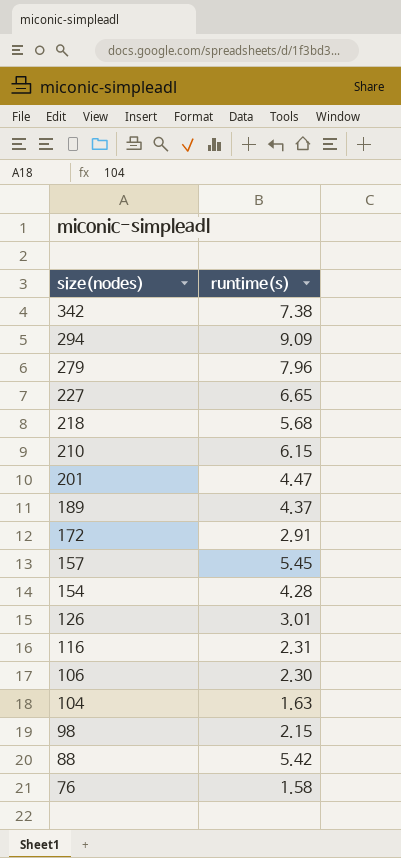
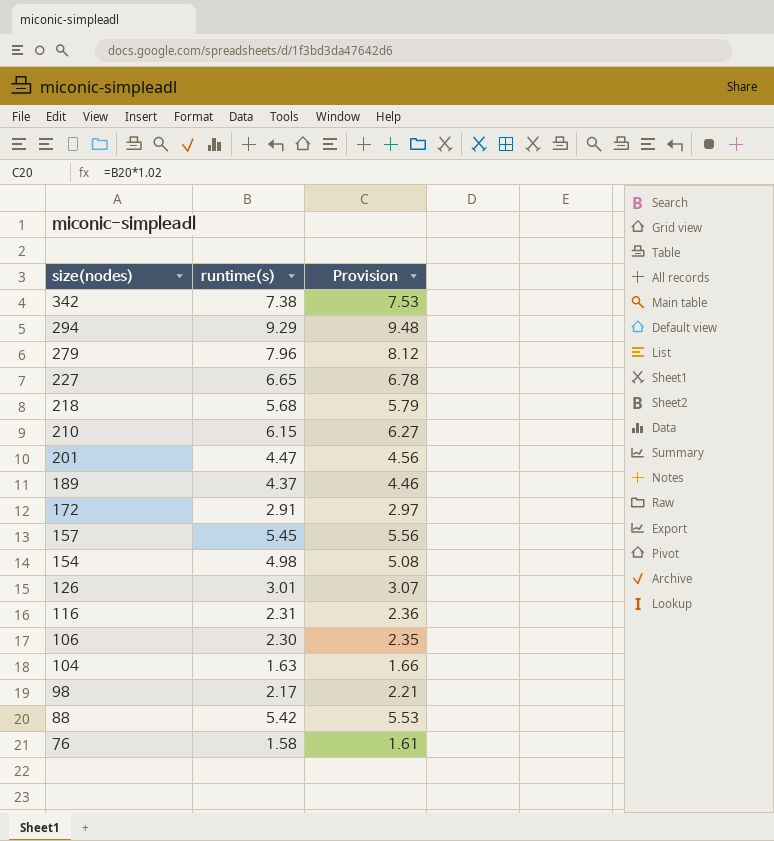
column Provision | formula: none -> [runtime(s)] * 1.02
294 | runtime(s): 9.09 -> 9.29
154 | runtime(s): 4.28 -> 4.98
98 | runtime(s): 2.15 -> 2.17

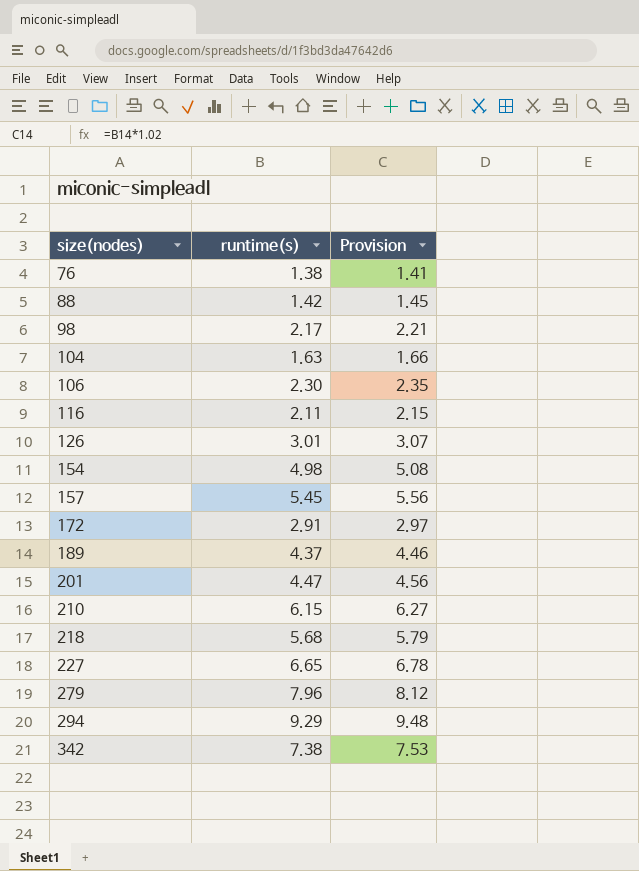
row order: size(nodes) descending -> size(nodes) ascending
76 | runtime(s): 1.58 -> 1.38
76 | Provision: 1.61 -> 1.41
88 | runtime(s): 5.42 -> 1.42
88 | Provision: 5.53 -> 1.45
116 | runtime(s): 2.31 -> 2.11
116 | Provision: 2.36 -> 2.15

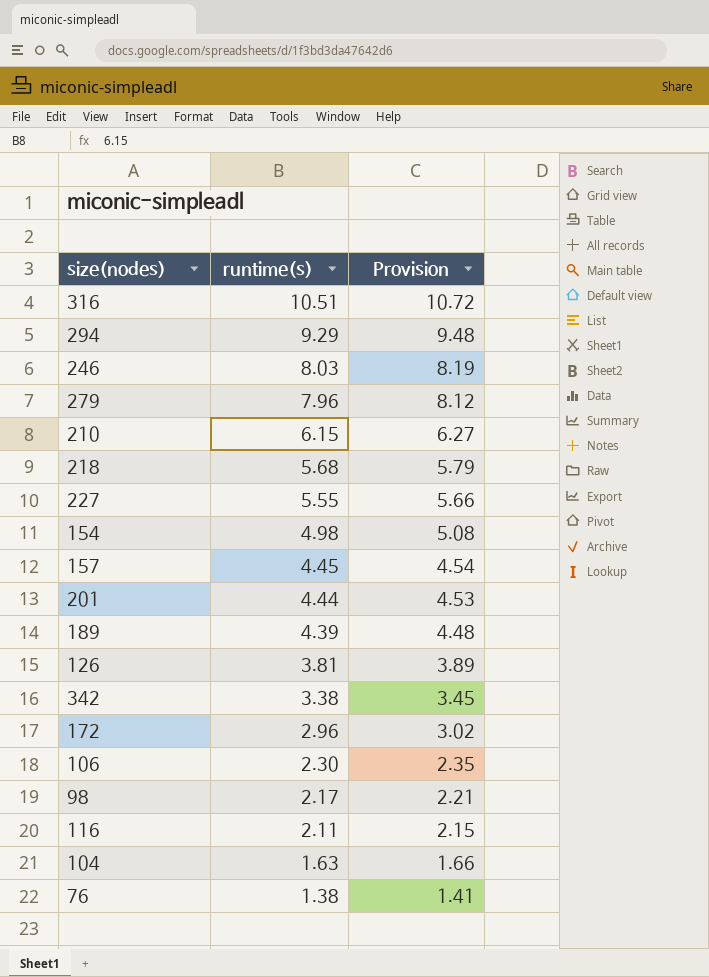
row order: size(nodes) ascending -> runtime(s) descending
row 88: 1.42 | 1.45 -> none
row 316: none -> 10.51 | 10.72
row 246: none -> 8.03 | 8.19
227 | runtime(s): 6.65 -> 5.55
227 | Provision: 6.78 -> 5.66
157 | runtime(s): 5.45 -> 4.45
157 | Provision: 5.56 -> 4.54
201 | runtime(s): 4.47 -> 4.44
201 | Provision: 4.56 -> 4.53
189 | runtime(s): 4.37 -> 4.39
189 | Provision: 4.46 -> 4.48
126 | runtime(s): 3.01 -> 3.81
126 | Provision: 3.07 -> 3.89
342 | runtime(s): 7.38 -> 3.38
342 | Provision: 7.53 -> 3.45
172 | runtime(s): 2.91 -> 2.96
172 | Provision: 2.97 -> 3.02

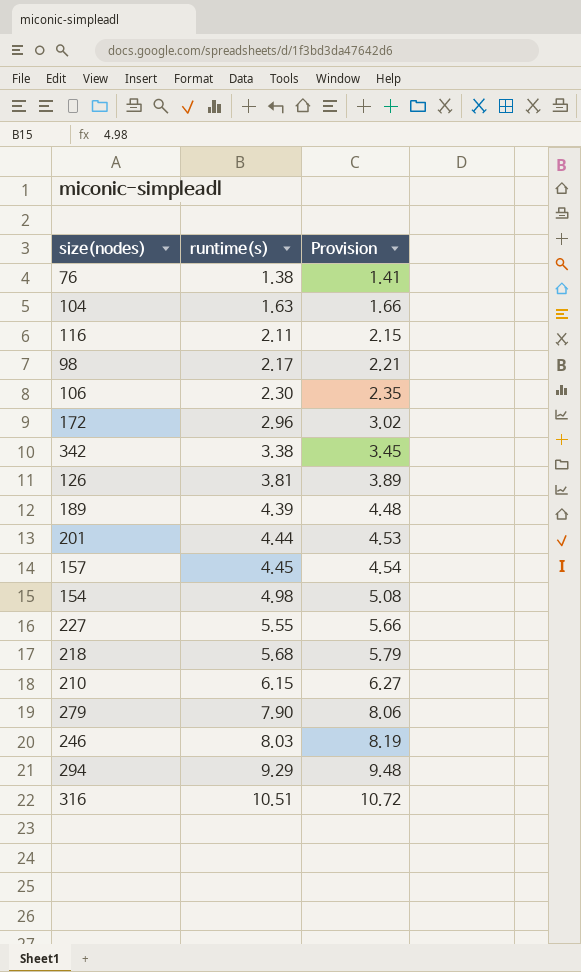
row order: runtime(s) descending -> runtime(s) ascending
279 | runtime(s): 7.96 -> 7.90
279 | Provision: 8.12 -> 8.06

